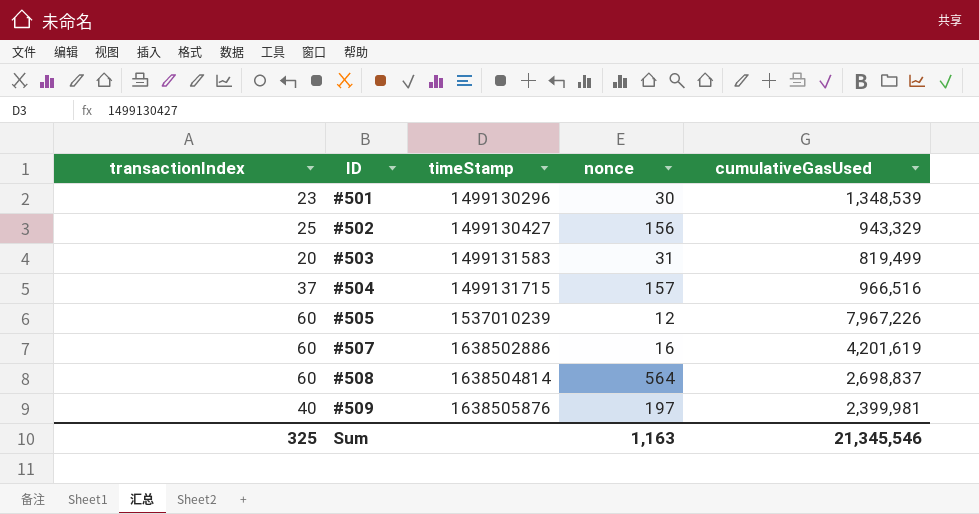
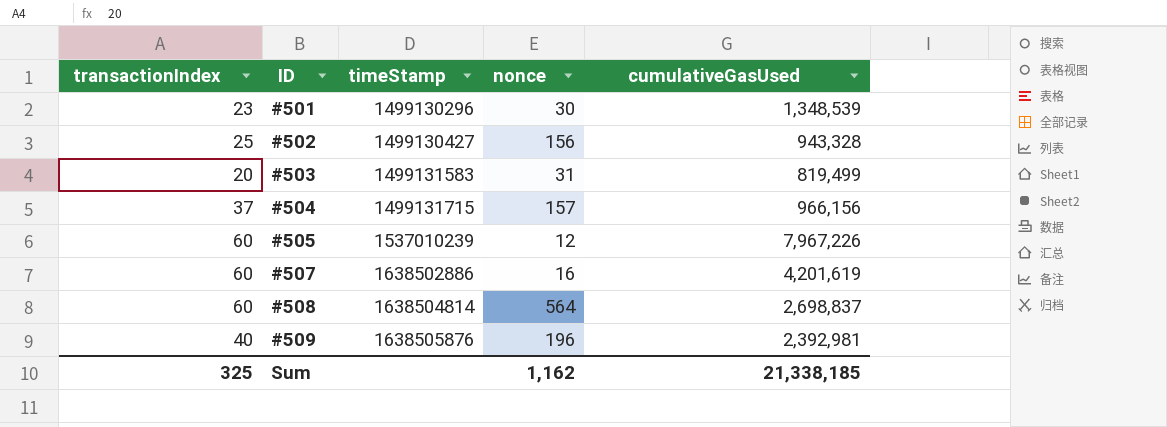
#502 | cumulativeGasUsed: 943,329 -> 943,328
#504 | cumulativeGasUsed: 966,516 -> 966,156
#509 | nonce: 197 -> 196
#509 | cumulativeGasUsed: 2,399,981 -> 2,392,981
Sum | nonce: 1,163 -> 1,162
Sum | cumulativeGasUsed: 21,345,546 -> 21,338,185

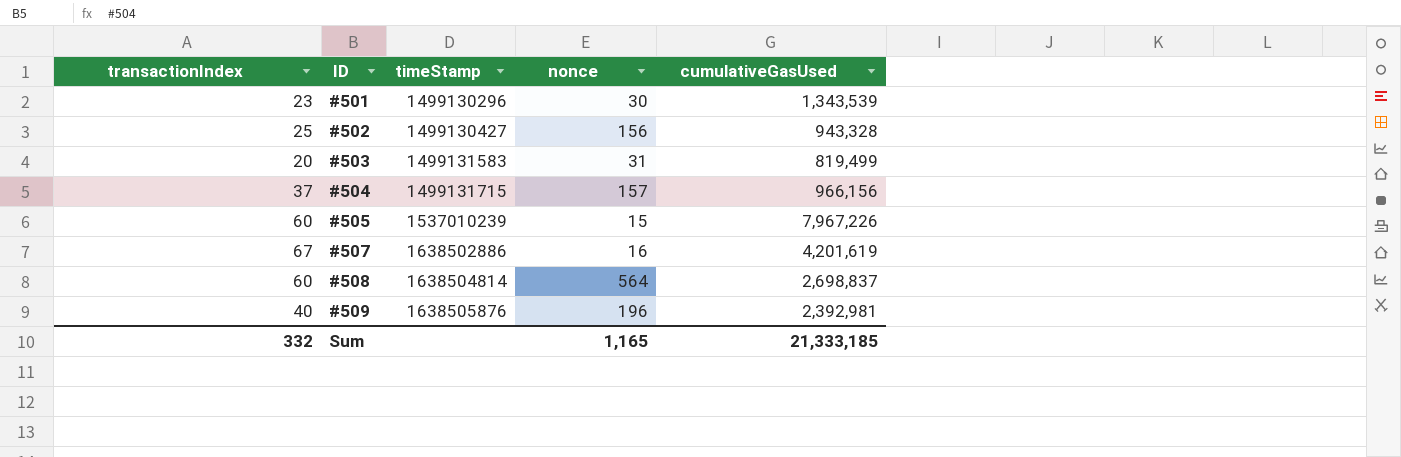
#501 | cumulativeGasUsed: 1,348,539 -> 1,343,539
#505 | nonce: 12 -> 15
#507 | transactionIndex: 60 -> 67
Sum | transactionIndex: 325 -> 332
Sum | nonce: 1,162 -> 1,165
Sum | cumulativeGasUsed: 21,338,185 -> 21,333,185

